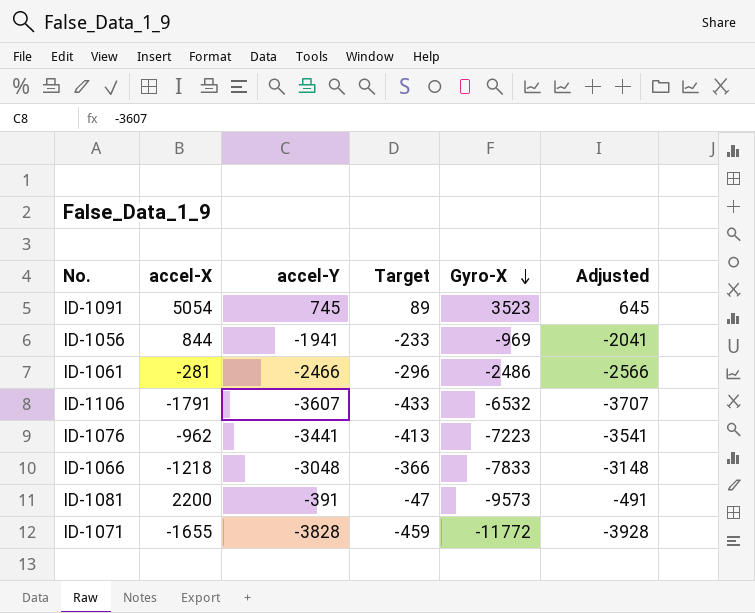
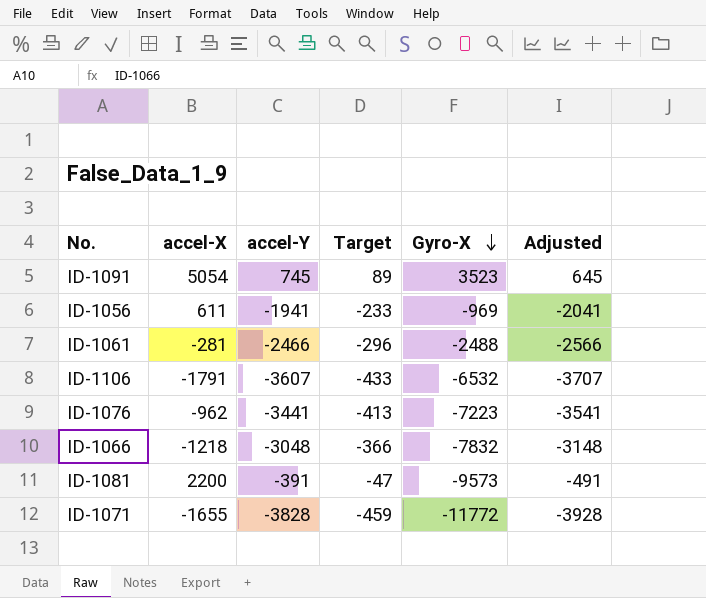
ID-1056 | accel-X: 844 -> 611
ID-1061 | Gyro-X: -2486 -> -2488
ID-1066 | Gyro-X: -7833 -> -7832

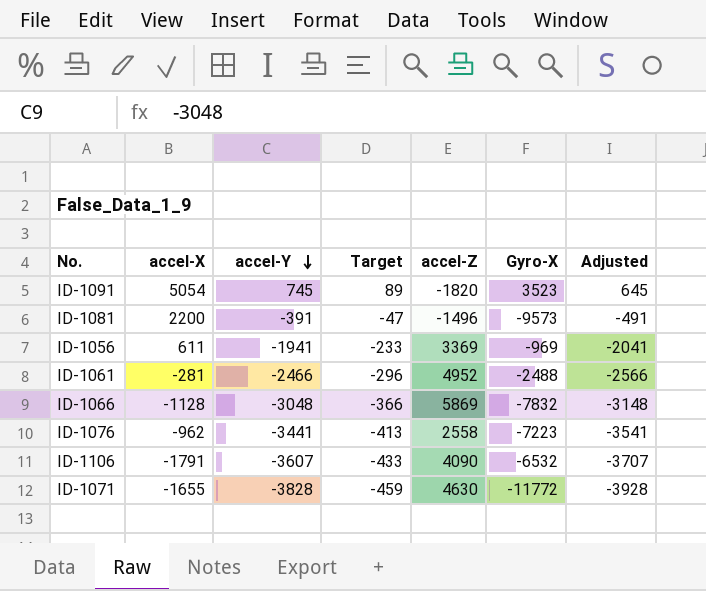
row order: Gyro-X descending -> accel-Y descending
column accel-Z | position: none -> 5
ID-1066 | accel-X: -1218 -> -1128

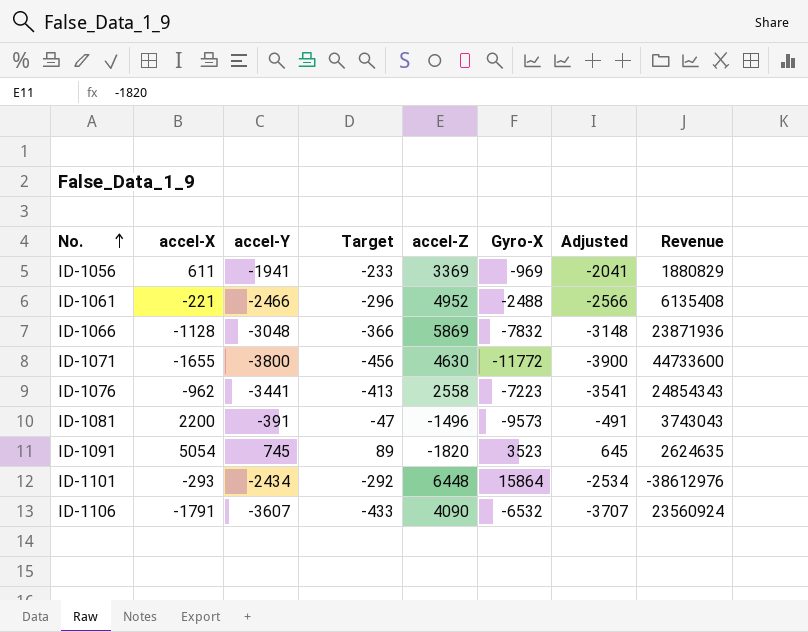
row order: accel-Y descending -> No. ascending
column Revenue | formula: none -> [accel-Y] * [Gyro-X]
ID-1061 | accel-X: -281 -> -221
ID-1071 | accel-Y: -3828 -> -3800
ID-1071 | Target: -459 -> -456
ID-1071 | Adjusted: -3928 -> -3900
row ID-1101: none -> -293 | -2434 | -292 | 6448 | 15864 | -2534 | -38612976

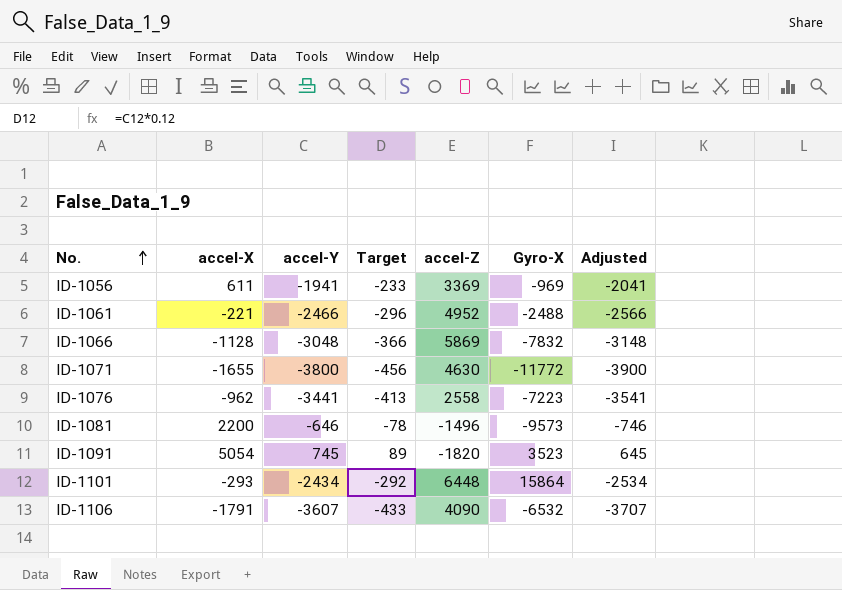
column Revenue | formula: [accel-Y] * [Gyro-X] -> none
ID-1081 | accel-Y: -391 -> -646
ID-1081 | Target: -47 -> -78
ID-1081 | Adjusted: -491 -> -746

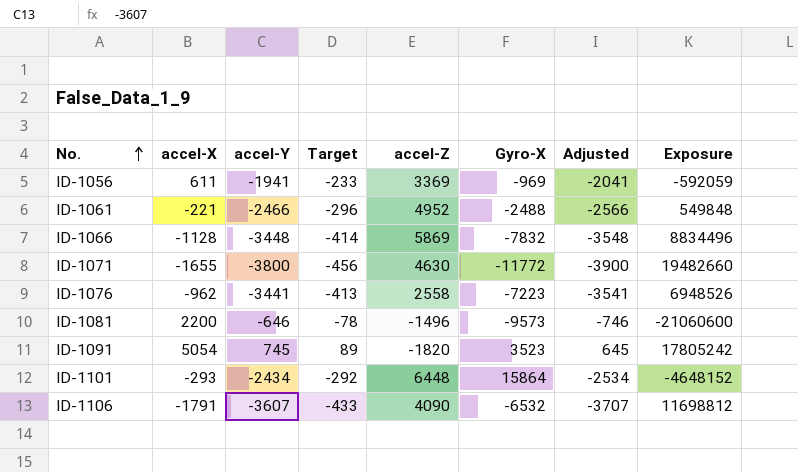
column Exposure | formula: none -> [accel-X] * [Gyro-X]
ID-1066 | accel-Y: -3048 -> -3448
ID-1066 | Target: -366 -> -414
ID-1066 | Adjusted: -3148 -> -3548

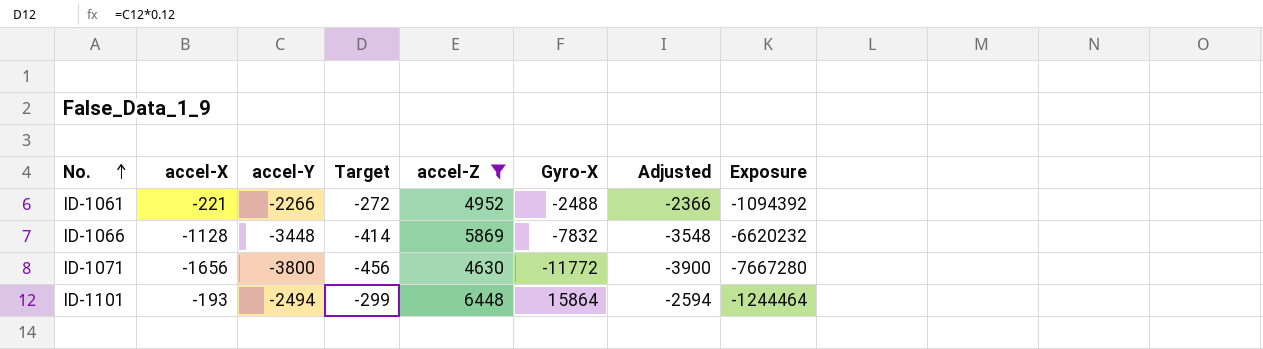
filter: none -> accel-Z >= 4630
column Exposure | formula: [accel-X] * [Gyro-X] -> [accel-X] * [accel-Z]
ID-1061 | accel-Y: -2466 -> -2266
ID-1061 | Target: -296 -> -272
ID-1061 | Adjusted: -2566 -> -2366
ID-1071 | accel-X: -1655 -> -1656
ID-1101 | accel-X: -293 -> -193
ID-1101 | accel-Y: -2434 -> -2494
ID-1101 | Target: -292 -> -299
ID-1101 | Adjusted: -2534 -> -2594

